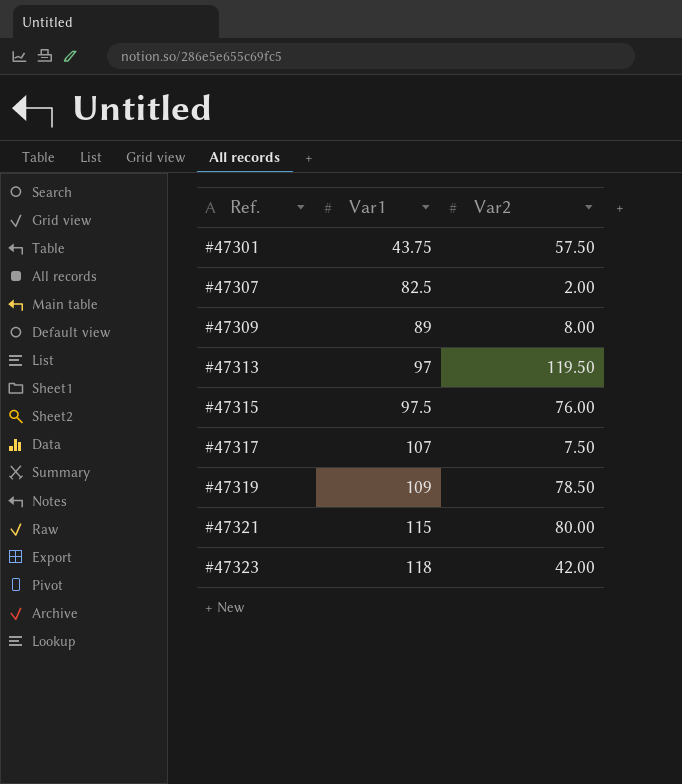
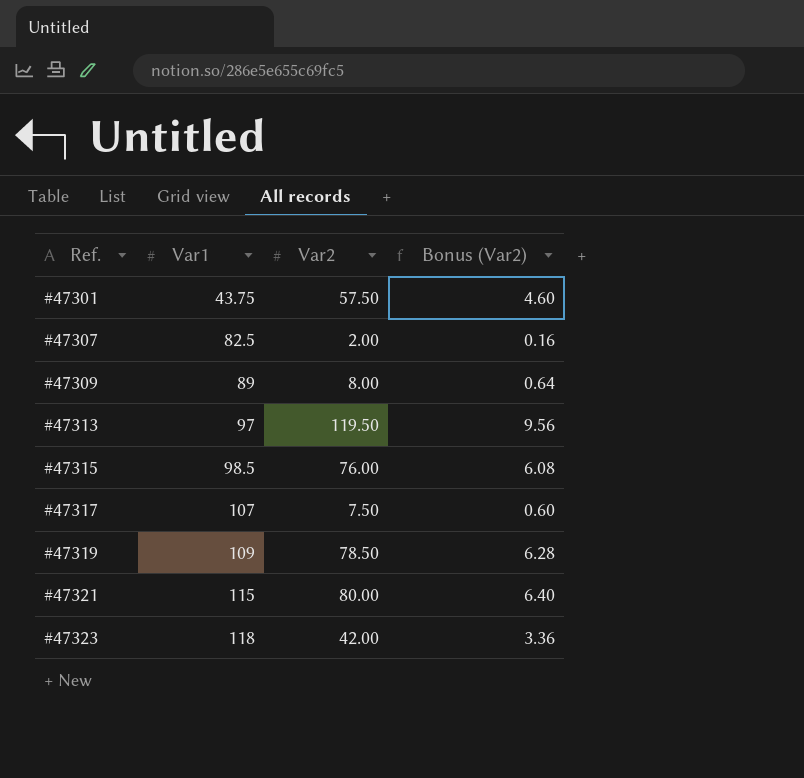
column Bonus (Var2) | formula: none -> [Var2] * 0.08
#47315 | Var1: 97.5 -> 98.5

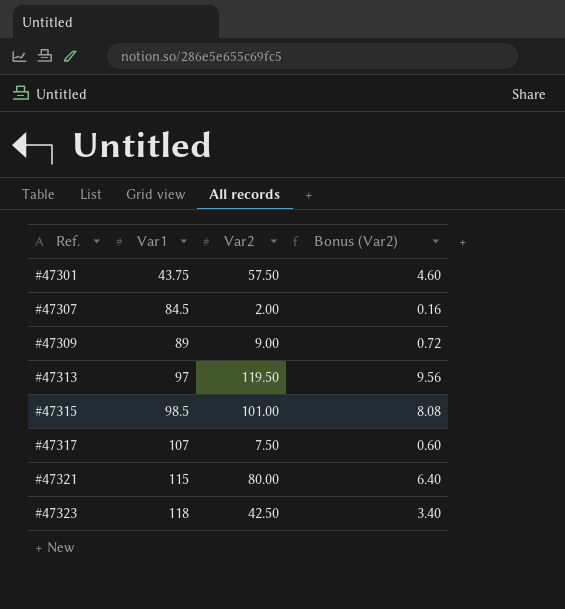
row #47319: 109 | 78.50 | 6.28 -> none
#47307 | Var1: 82.5 -> 84.5
#47309 | Var2: 8.00 -> 9.00
#47309 | Bonus (Var2): 0.64 -> 0.72
#47315 | Var2: 76.00 -> 101.00
#47315 | Bonus (Var2): 6.08 -> 8.08
#47323 | Var2: 42.00 -> 42.50
#47323 | Bonus (Var2): 3.36 -> 3.40

